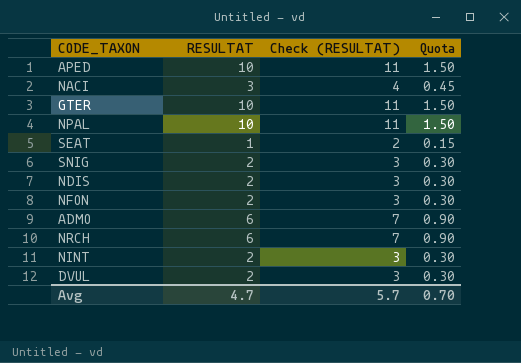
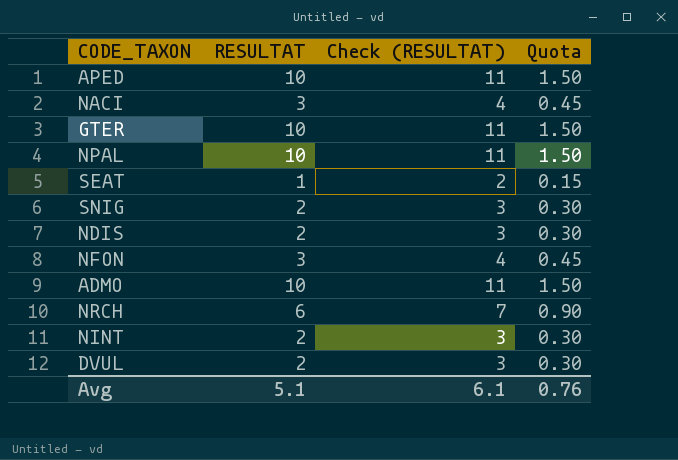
NFON | RESULTAT: 2 -> 3
NFON | Check (RESULTAT): 3 -> 4
NFON | Quota: 0.30 -> 0.45
ADMO | RESULTAT: 6 -> 10
ADMO | Check (RESULTAT): 7 -> 11
ADMO | Quota: 0.90 -> 1.50
Avg | RESULTAT: 4.7 -> 5.1
Avg | Check (RESULTAT): 5.7 -> 6.1
Avg | Quota: 0.70 -> 0.76

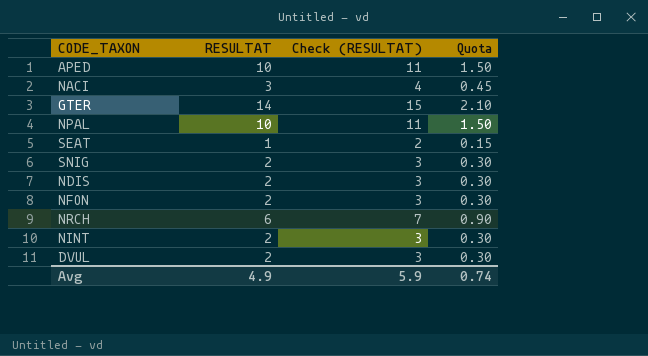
row ADMO: 10 | 11 | 1.50 -> none
GTER | RESULTAT: 10 -> 14
GTER | Check (RESULTAT): 11 -> 15
GTER | Quota: 1.50 -> 2.10
NFON | RESULTAT: 3 -> 2
NFON | Check (RESULTAT): 4 -> 3
NFON | Quota: 0.45 -> 0.30
Avg | RESULTAT: 5.1 -> 4.9
Avg | Check (RESULTAT): 6.1 -> 5.9
Avg | Quota: 0.76 -> 0.74

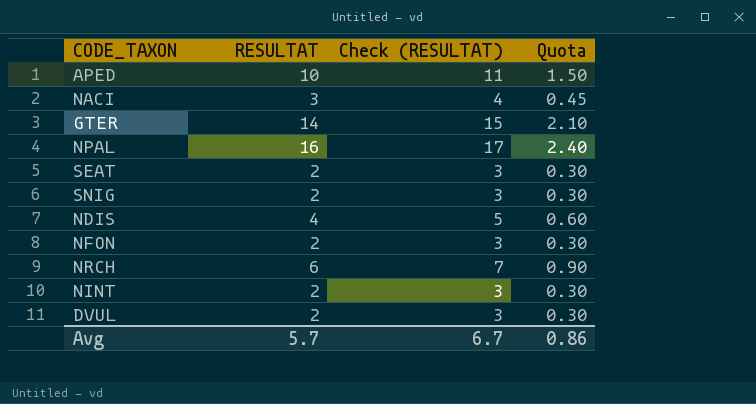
NPAL | RESULTAT: 10 -> 16
NPAL | Check (RESULTAT): 11 -> 17
NPAL | Quota: 1.50 -> 2.40
SEAT | RESULTAT: 1 -> 2
SEAT | Check (RESULTAT): 2 -> 3
SEAT | Quota: 0.15 -> 0.30
NDIS | RESULTAT: 2 -> 4
NDIS | Check (RESULTAT): 3 -> 5
NDIS | Quota: 0.30 -> 0.60
Avg | RESULTAT: 4.9 -> 5.7
Avg | Check (RESULTAT): 5.9 -> 6.7
Avg | Quota: 0.74 -> 0.86

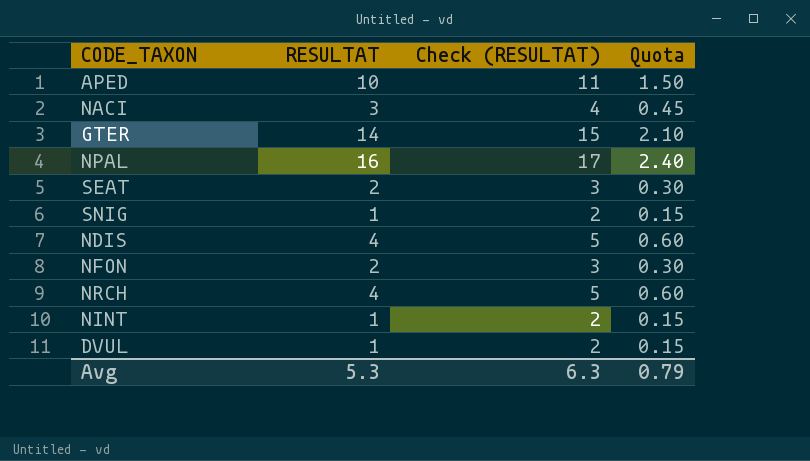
SNIG | RESULTAT: 2 -> 1
SNIG | Check (RESULTAT): 3 -> 2
SNIG | Quota: 0.30 -> 0.15
NRCH | RESULTAT: 6 -> 4
NRCH | Check (RESULTAT): 7 -> 5
NRCH | Quota: 0.90 -> 0.60
NINT | RESULTAT: 2 -> 1
NINT | Check (RESULTAT): 3 -> 2
NINT | Quota: 0.30 -> 0.15
DVUL | RESULTAT: 2 -> 1
DVUL | Check (RESULTAT): 3 -> 2
DVUL | Quota: 0.30 -> 0.15
Avg | RESULTAT: 5.7 -> 5.3
Avg | Check (RESULTAT): 6.7 -> 6.3
Avg | Quota: 0.86 -> 0.79

